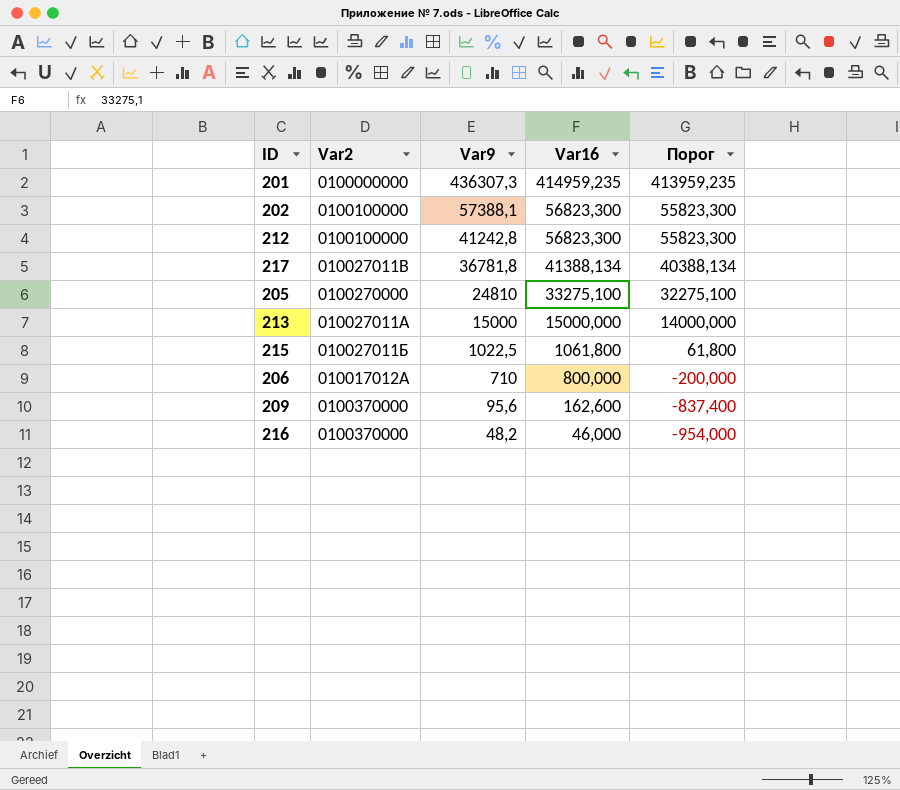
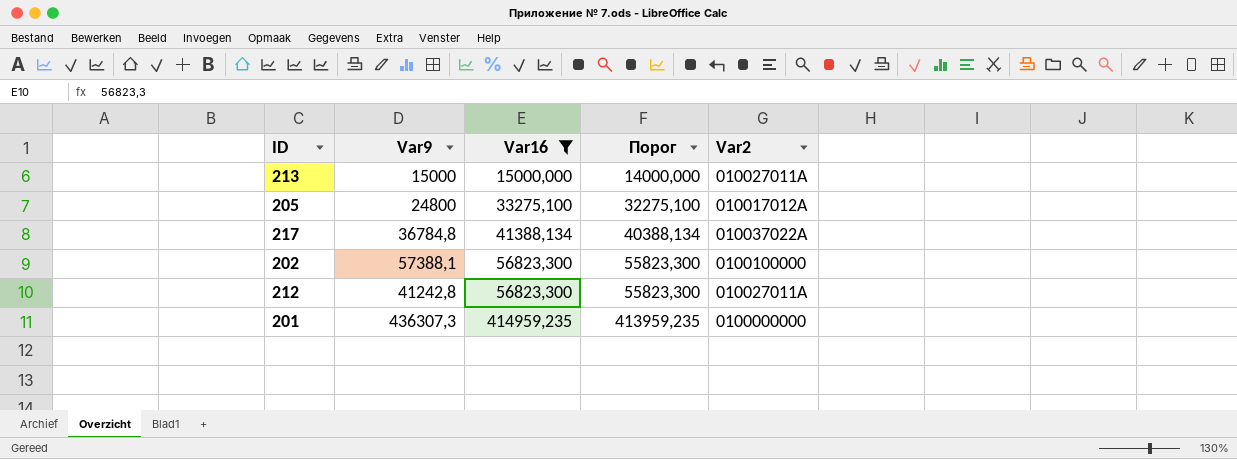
filter: none -> Var16 >= 15000,000
row order: Var9 descending -> Var16 ascending
column Var2 | position: 2 -> 5
205 | Var9: 24810 -> 24800
205 | Var2: 0100270000 -> 010017012A
217 | Var9: 36781,8 -> 36784,8
217 | Var2: 010027011В -> 010037022A
212 | Var2: 0100100000 -> 010027011A

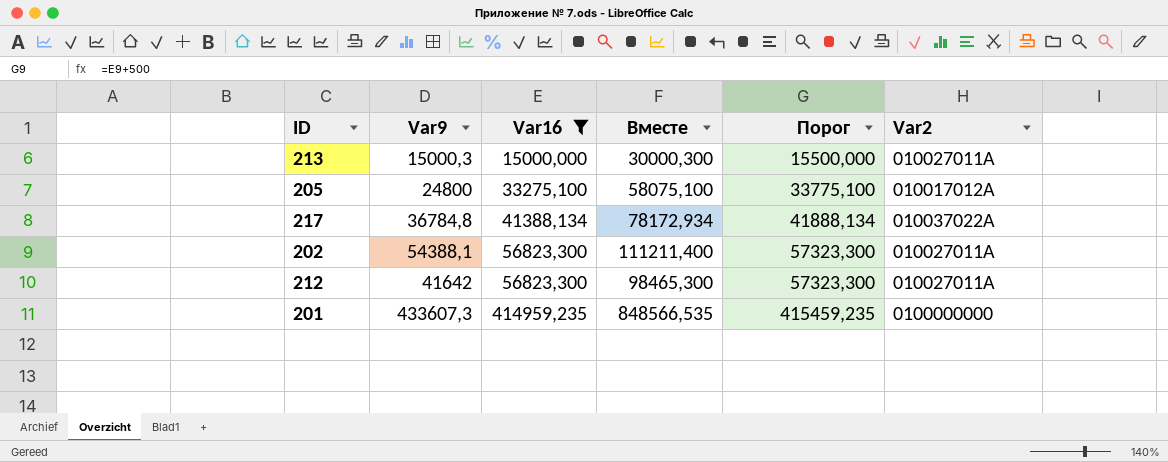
column Вместе | formula: none -> [Var9] + [Var16]
column Порог | formula: [Var16] - 1000 -> [Var16] + 500
213 | Var9: 15000 -> 15000,3
202 | Var9: 57388,1 -> 54388,1
202 | Var2: 0100100000 -> 010027011A
212 | Var9: 41242,8 -> 41642
201 | Var9: 436307,3 -> 433607,3

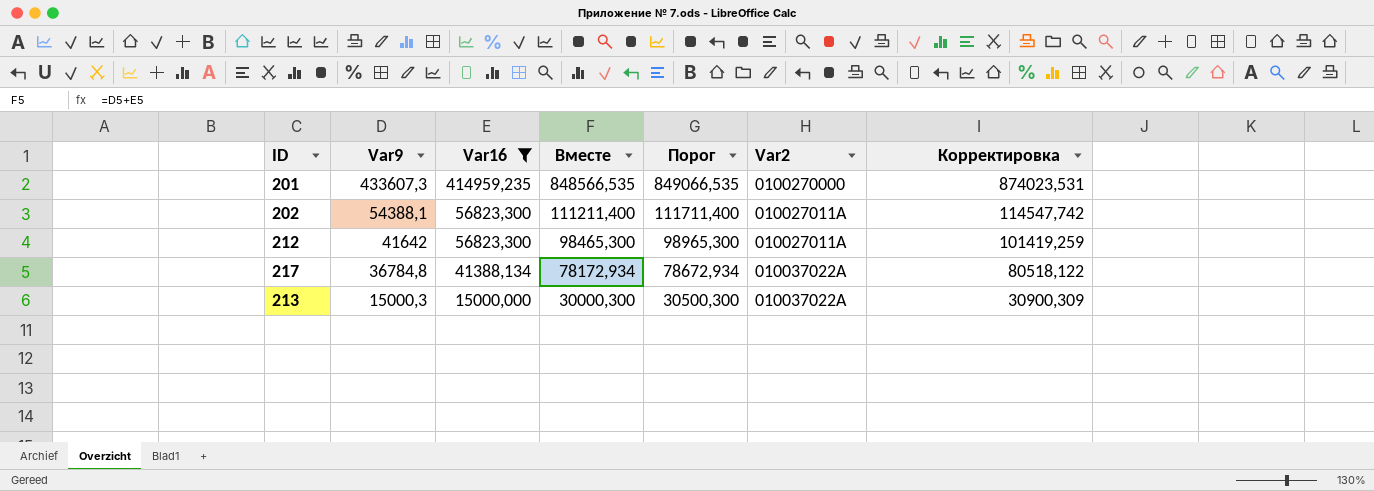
row order: Var16 ascending -> Var9 descending
column Порог | formula: [Var16] + 500 -> [Вместе] + 500
column Корректировка | formula: none -> [Вместе] * 1,03
row 205: 24800 | 33275,100 | 58075,100 | 33775,100 | 010017012A -> none
201 | Var2: 0100000000 -> 0100270000
213 | Var2: 010027011A -> 010037022A

